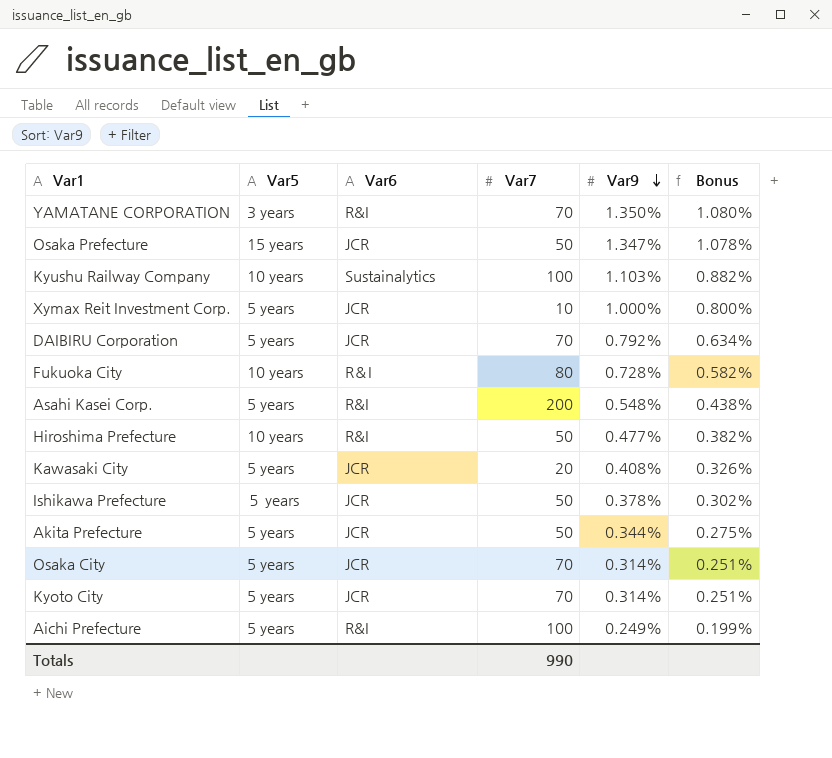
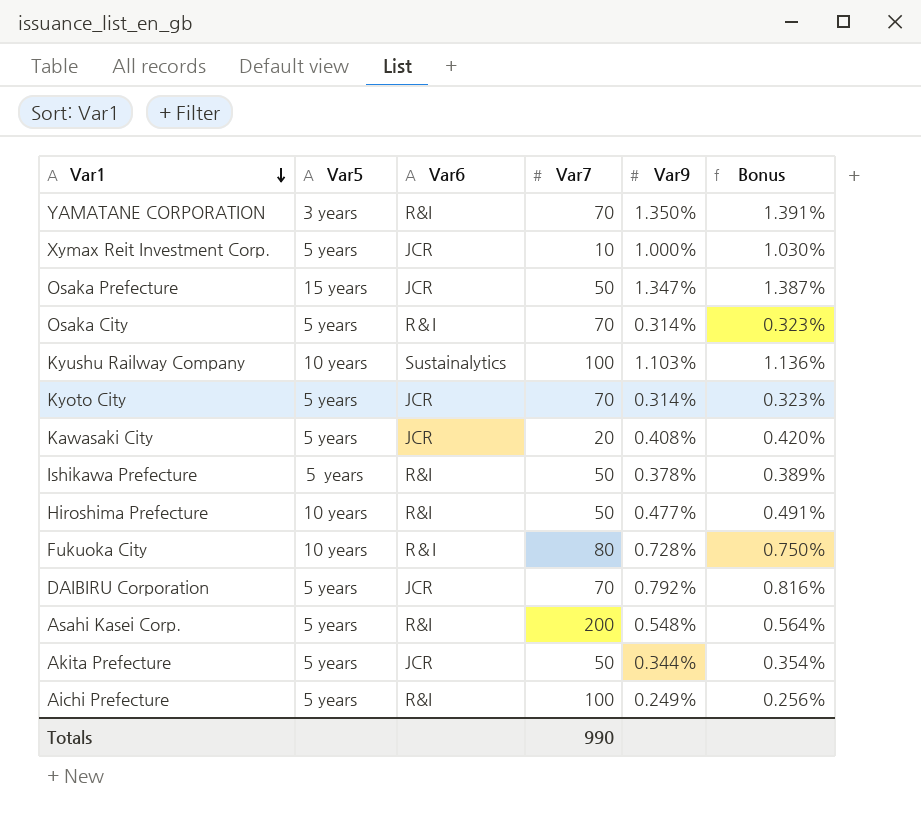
row order: Var9 descending -> Var1 descending
column Bonus | formula: [Var9] * 0.8 -> [Var9] * 1.03
Osaka City | Var6: JCR -> R＆I
Ishikawa Prefecture | Var6: JCR -> R&I

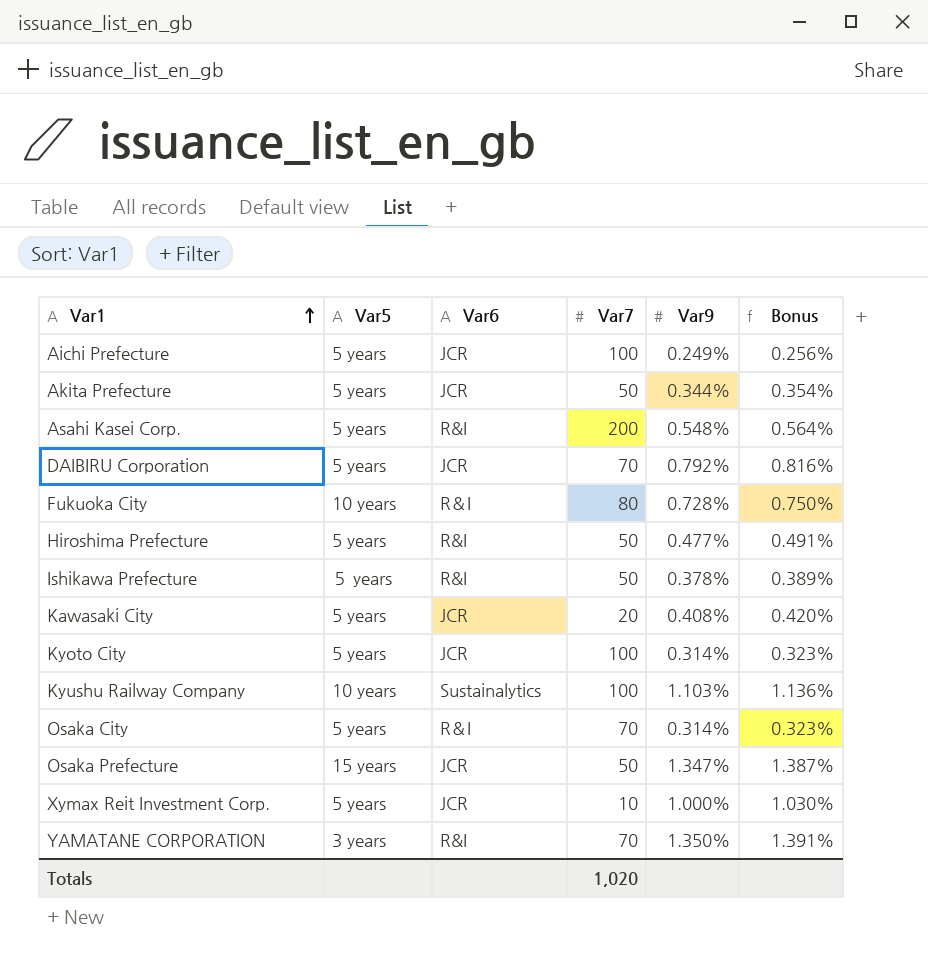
row order: Var1 descending -> Var1 ascending
Aichi Prefecture | Var6: R&I -> JCR
Hiroshima Prefecture | Var5: 10 years -> 5 years
Kyoto City | Var7: 70 -> 100
Totals | Var7: 990 -> 1,020

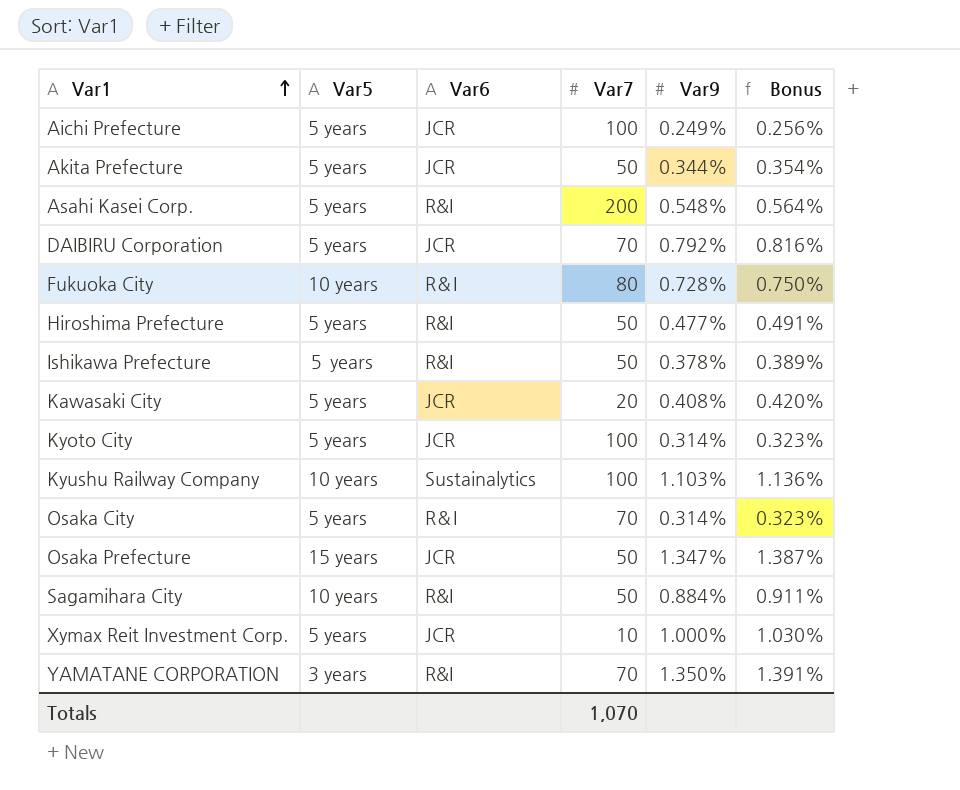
row Sagamihara City: none -> 10 years | R&I | 50 | 0.884% | 0.911%
Totals | Var7: 1,020 -> 1,070

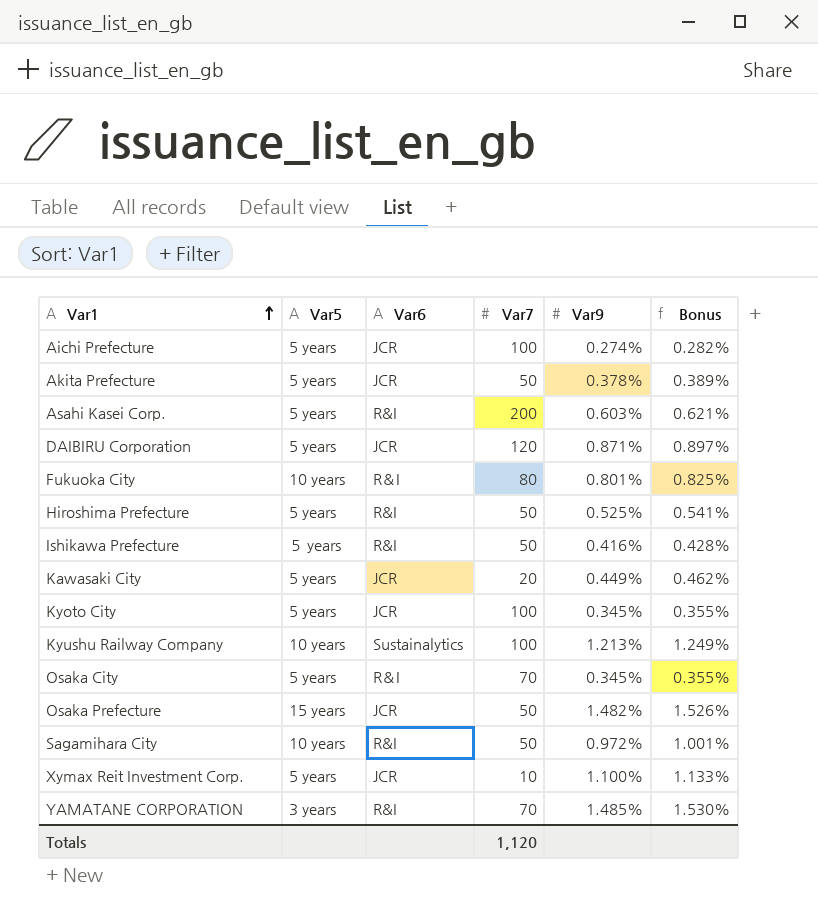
Aichi Prefecture | Var9: 0.249% -> 0.274%
Aichi Prefecture | Bonus: 0.256% -> 0.282%
Akita Prefecture | Var9: 0.344% -> 0.378%
Akita Prefecture | Bonus: 0.354% -> 0.389%
Asahi Kasei Corp. | Var9: 0.548% -> 0.603%
Asahi Kasei Corp. | Bonus: 0.564% -> 0.621%
DAIBIRU Corporation | Var7: 70 -> 120
DAIBIRU Corporation | Var9: 0.792% -> 0.871%
DAIBIRU Corporation | Bonus: 0.816% -> 0.897%
Fukuoka City | Var9: 0.728% -> 0.801%
Fukuoka City | Bonus: 0.750% -> 0.825%
Hiroshima Prefecture | Var9: 0.477% -> 0.525%
Hiroshima Prefecture | Bonus: 0.491% -> 0.541%
Ishikawa Prefecture | Var9: 0.378% -> 0.416%
Ishikawa Prefecture | Bonus: 0.389% -> 0.428%
Kawasaki City | Var9: 0.408% -> 0.449%
Kawasaki City | Bonus: 0.420% -> 0.462%
Kyoto City | Var9: 0.314% -> 0.345%
Kyoto City | Bonus: 0.323% -> 0.355%
Kyushu Railway Company | Var9: 1.103% -> 1.213%
Kyushu Railway Company | Bonus: 1.136% -> 1.249%
Osaka City | Var9: 0.314% -> 0.345%
Osaka City | Bonus: 0.323% -> 0.355%
Osaka Prefecture | Var9: 1.347% -> 1.482%
Osaka Prefecture | Bonus: 1.387% -> 1.526%
Sagamihara City | Var9: 0.884% -> 0.972%
Sagamihara City | Bonus: 0.911% -> 1.001%
Xymax Reit Investment Corp. | Var9: 1.000% -> 1.100%
Xymax Reit Investment Corp. | Bonus: 1.030% -> 1.133%
YAMATANE CORPORATION | Var9: 1.350% -> 1.485%
YAMATANE CORPORATION | Bonus: 1.391% -> 1.530%
Totals | Var7: 1,070 -> 1,120

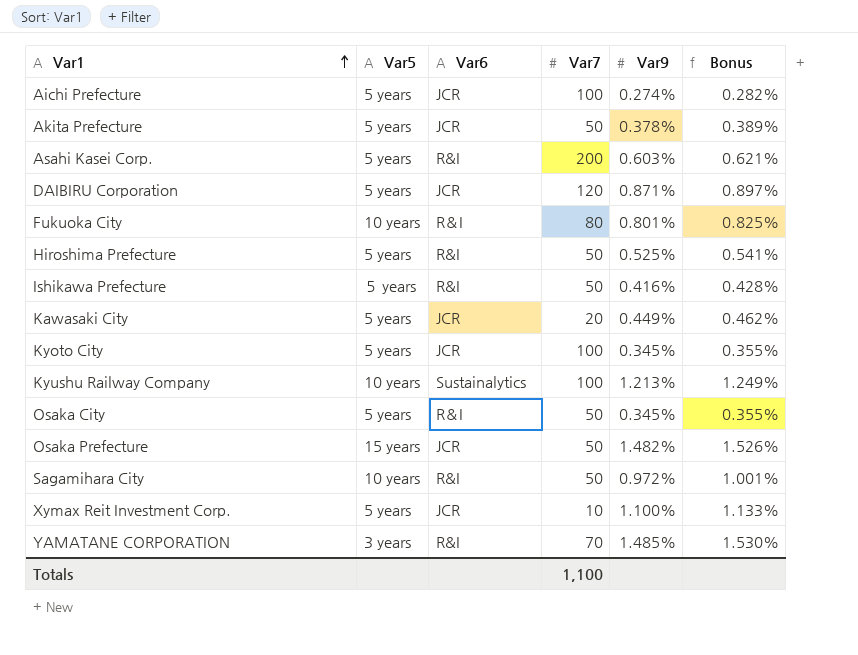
Osaka City | Var7: 70 -> 50
Totals | Var7: 1,120 -> 1,100

